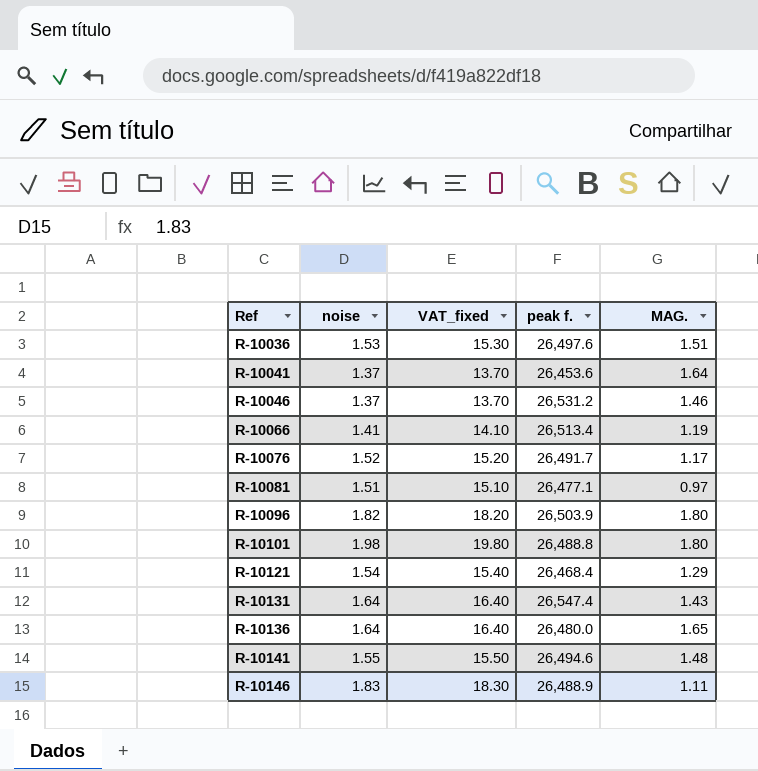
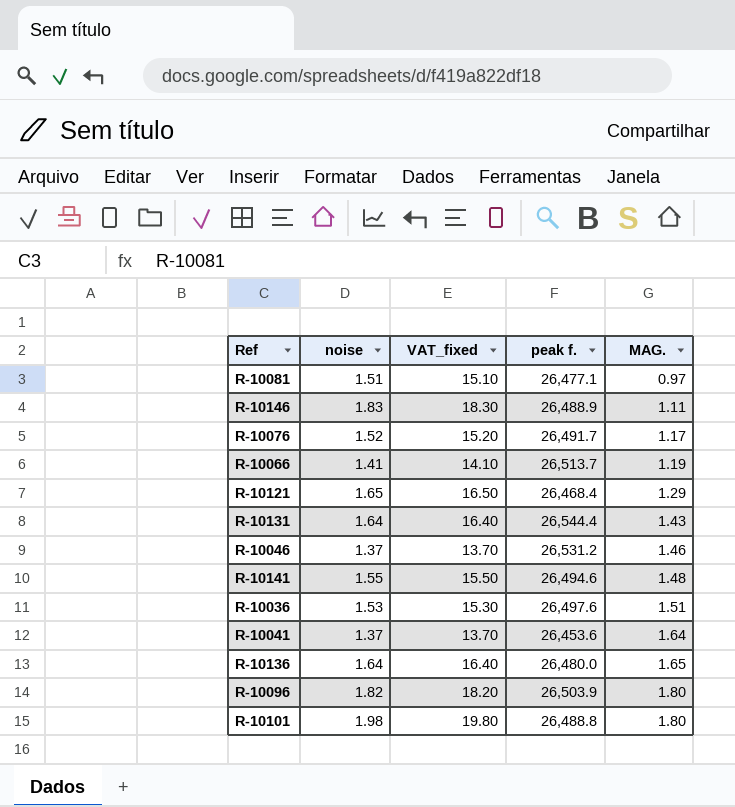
row order: Ref ascending -> MAG. ascending
R-10066 | peak f.: 26,513.4 -> 26,513.7
R-10121 | noise: 1.54 -> 1.65
R-10121 | VAT_fixed: 15.40 -> 16.50
R-10131 | peak f.: 26,547.4 -> 26,544.4

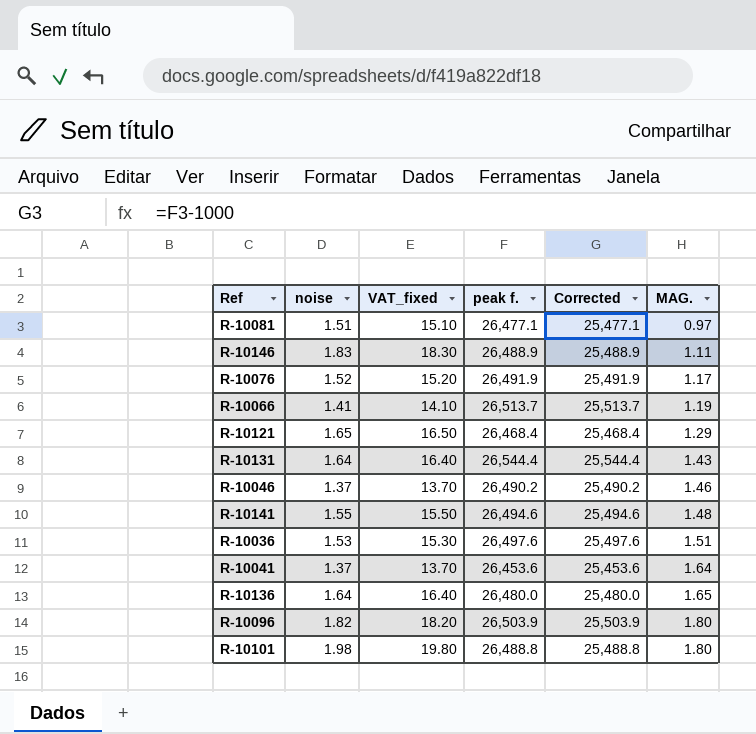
column Corrected | formula: none -> [peak f.] - 1000
R-10076 | peak f.: 26,491.7 -> 26,491.9
R-10046 | peak f.: 26,531.2 -> 26,490.2

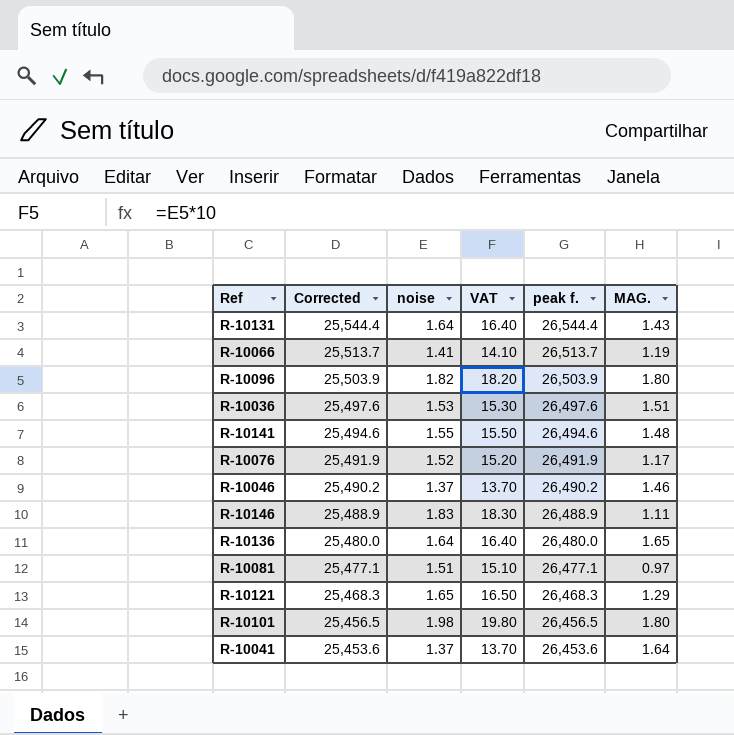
row order: MAG. ascending -> Corrected descending
column Corrected | position: 5 -> 2
column name: VAT_fixed -> VAT
R-10121 | Corrected: 25,468.4 -> 25,468.3
R-10121 | peak f.: 26,468.4 -> 26,468.3
R-10101 | Corrected: 25,488.8 -> 25,456.5
R-10101 | peak f.: 26,488.8 -> 26,456.5

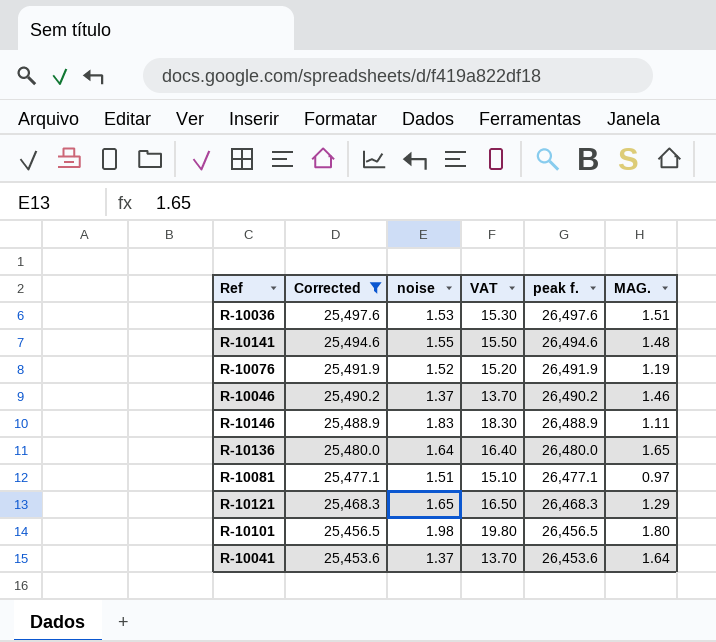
filter: none -> Corrected <= 25,497.6
R-10076 | MAG.: 1.17 -> 1.19

